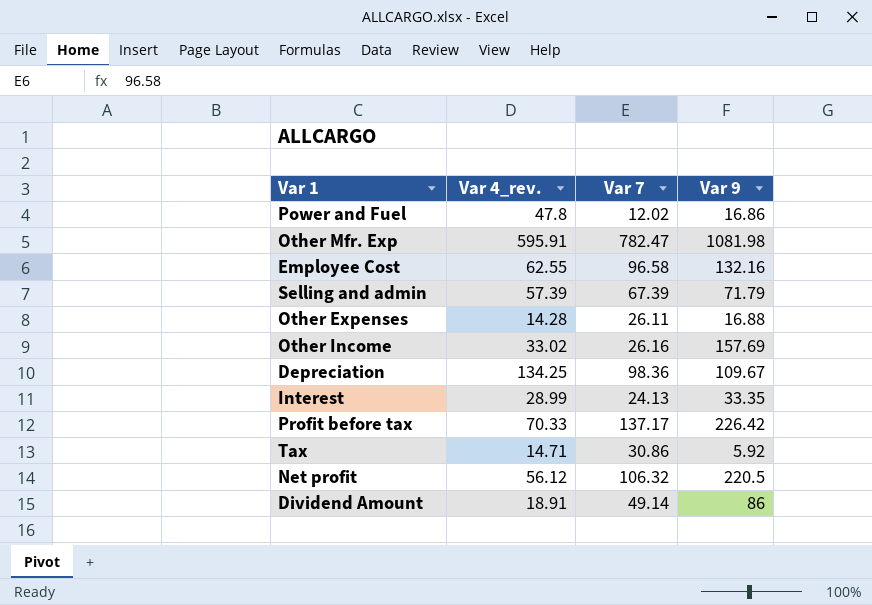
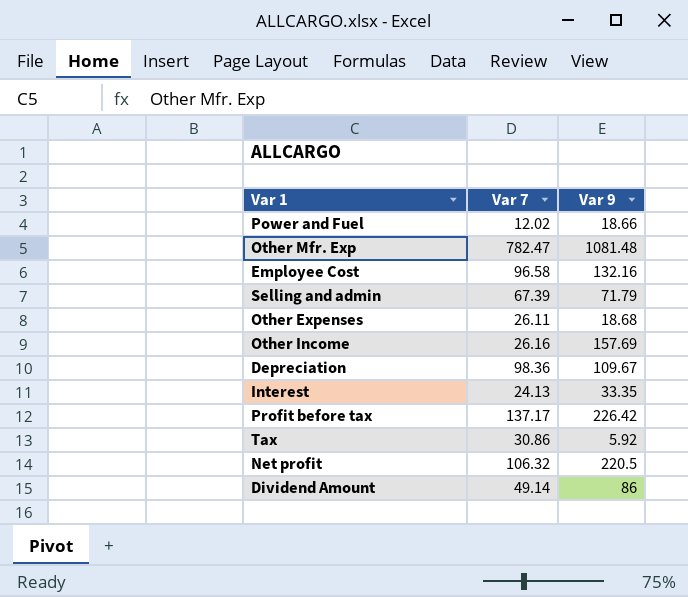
column Var 4_rev. | position: 2 -> none
Power and Fuel | Var 9: 16.86 -> 18.66
Other Mfr. Exp | Var 9: 1081.98 -> 1081.48
Other Expenses | Var 9: 16.88 -> 18.68

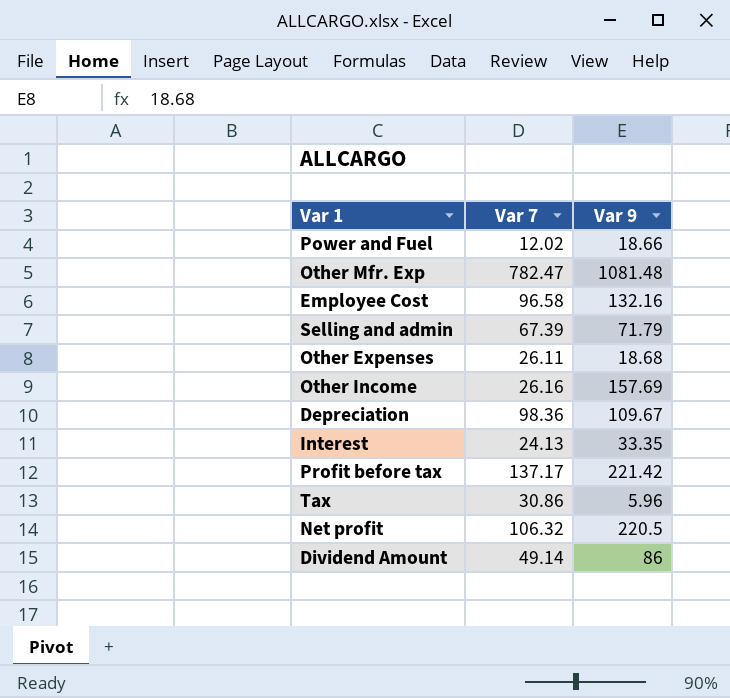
Profit before tax | Var 9: 226.42 -> 221.42
Tax | Var 9: 5.92 -> 5.96

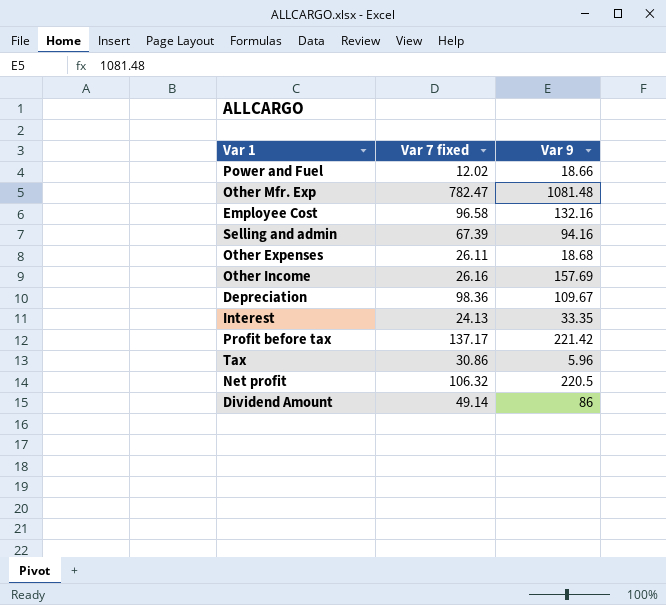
column name: Var 7 -> Var 7 fixed
Selling and admin | Var 9: 71.79 -> 94.16

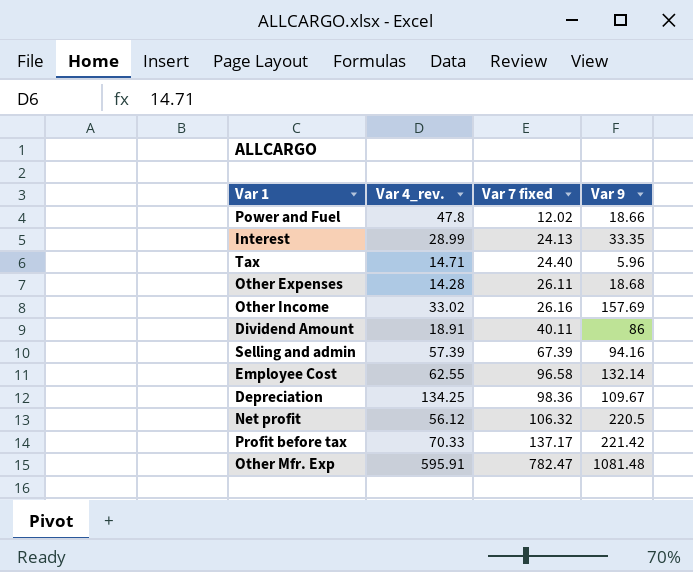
row order: none -> Var 7 fixed ascending
column Var 4_rev. | position: none -> 2
Tax | Var 7 fixed: 30.86 -> 24.40
Dividend Amount | Var 7 fixed: 49.14 -> 40.11
Employee Cost | Var 9: 132.16 -> 132.14

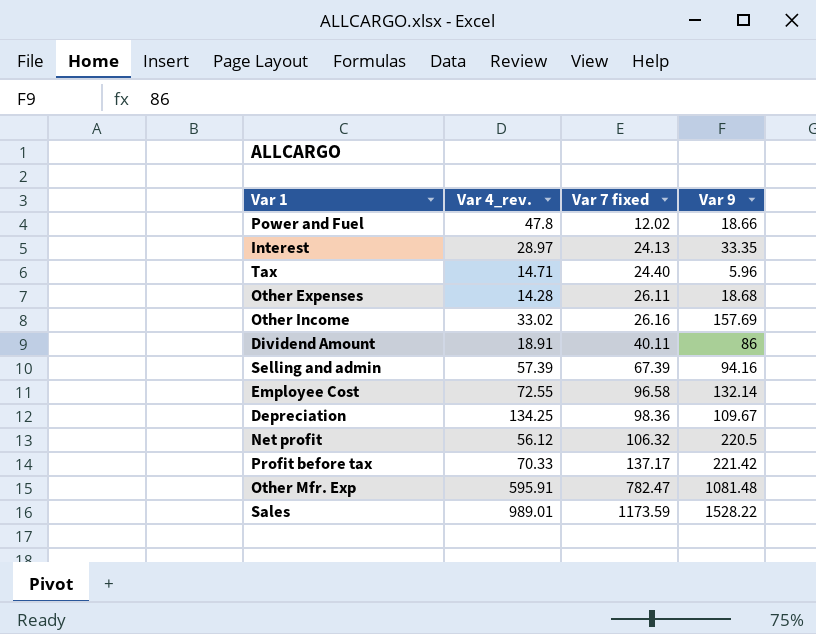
Interest | Var 4_rev.: 28.99 -> 28.97
Employee Cost | Var 4_rev.: 62.55 -> 72.55
row Sales: none -> 989.01 | 1173.59 | 1528.22

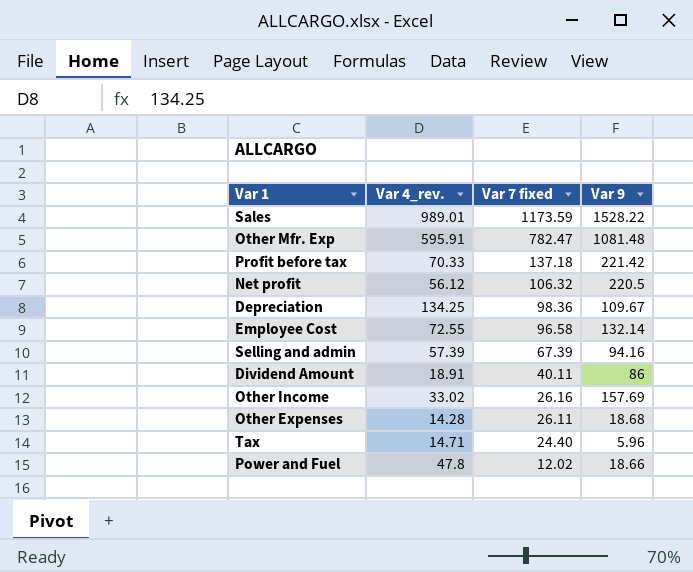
row order: Var 7 fixed ascending -> Var 7 fixed descending
row Interest: 28.97 | 24.13 | 33.35 -> none
Profit before tax | Var 7 fixed: 137.17 -> 137.18

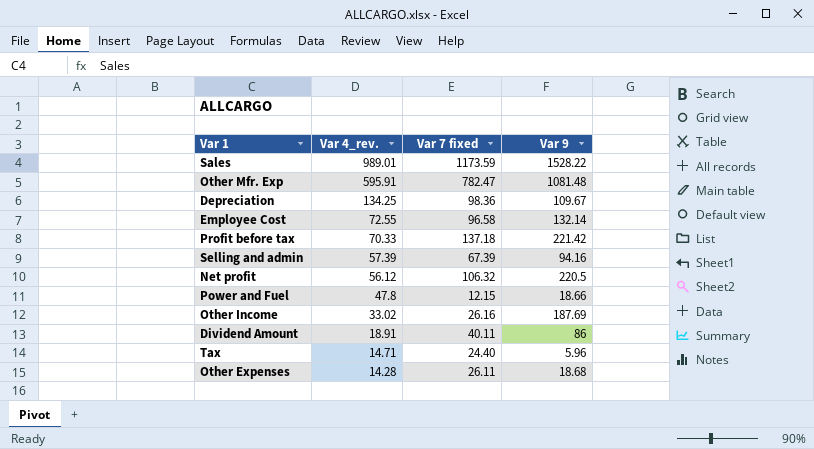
row order: Var 7 fixed descending -> Var 4_rev. descending
Power and Fuel | Var 7 fixed: 12.02 -> 12.15
Other Income | Var 9: 157.69 -> 187.69

